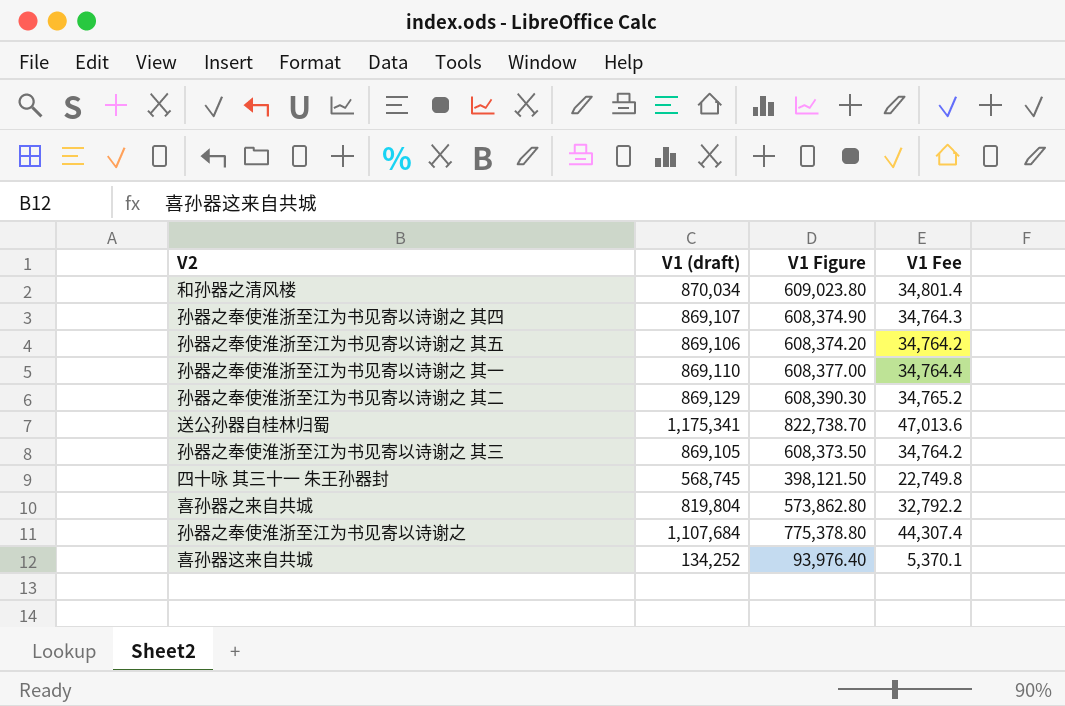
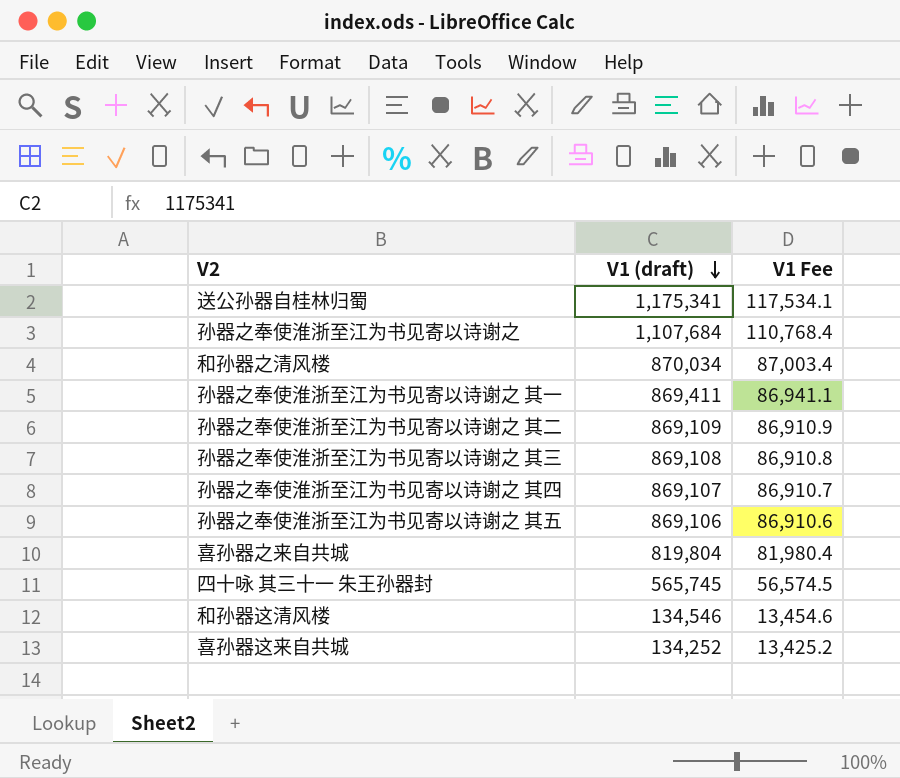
row order: none -> V1 (draft) descending
column V1 Figure | formula: [V1 (draft)] * 0.7 -> none
column V1 Fee | formula: [V1 (draft)] * 0.04 -> [V1 (draft)] * 0.1
孙器之奉使淮浙至江为书见寄以诗谢之 其一 | V1 (draft): 869,110 -> 869,411
孙器之奉使淮浙至江为书见寄以诗谢之 其二 | V1 (draft): 869,129 -> 869,109
孙器之奉使淮浙至江为书见寄以诗谢之 其三 | V1 (draft): 869,105 -> 869,108
四十咏 其三十一 朱王孙器封 | V1 (draft): 568,745 -> 565,745
row 和孙器这清风楼: none -> 134,546 | 13,454.6

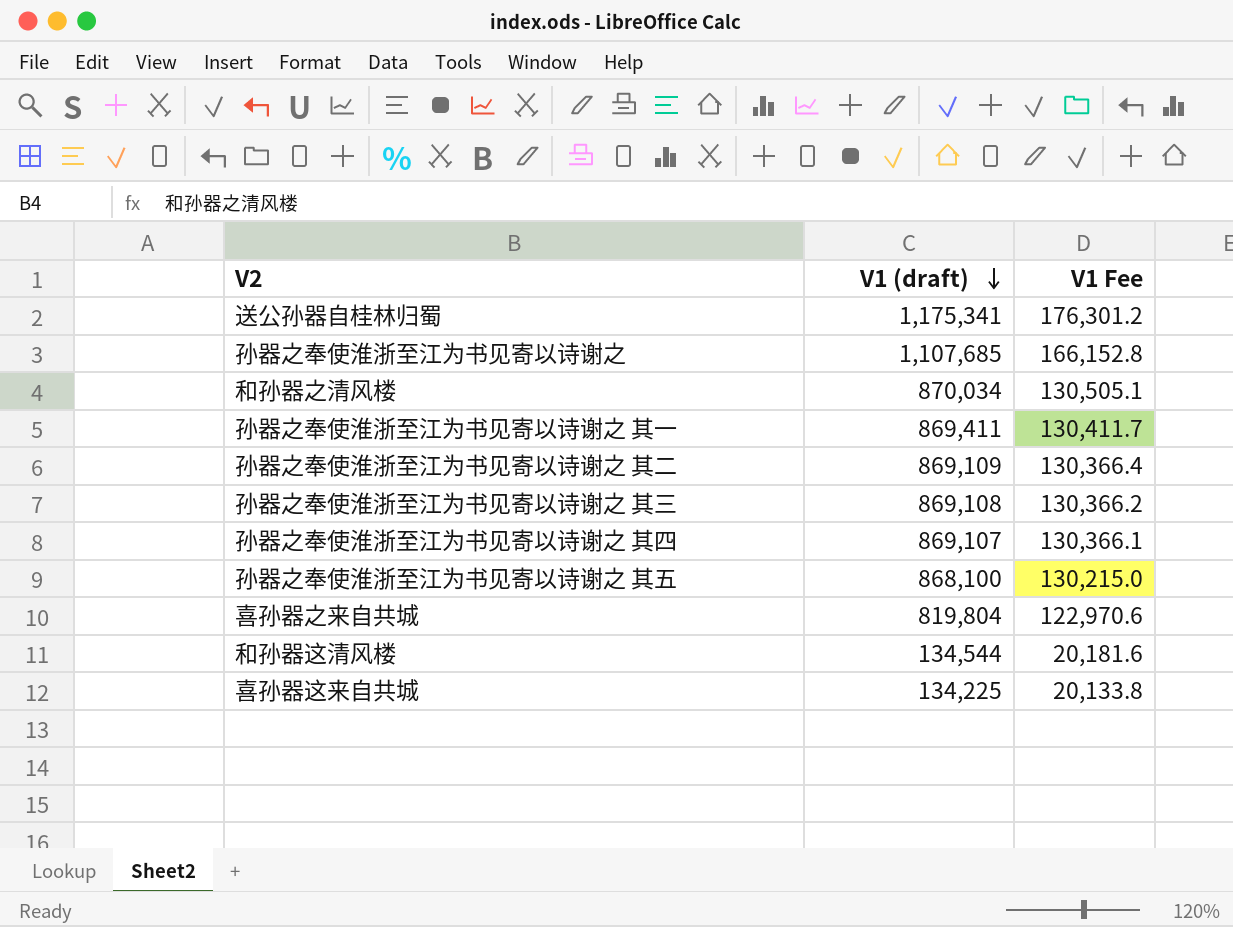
column V1 Fee | formula: [V1 (draft)] * 0.1 -> [V1 (draft)] * 0.15
row 四十咏 其三十一 朱王孙器封: 565,745 | 56,574.5 -> none
孙器之奉使淮浙至江为书见寄以诗谢之 | V1 (draft): 1,107,684 -> 1,107,685
孙器之奉使淮浙至江为书见寄以诗谢之 其五 | V1 (draft): 869,106 -> 868,100
和孙器这清风楼 | V1 (draft): 134,546 -> 134,544
喜孙器这来自共城 | V1 (draft): 134,252 -> 134,225

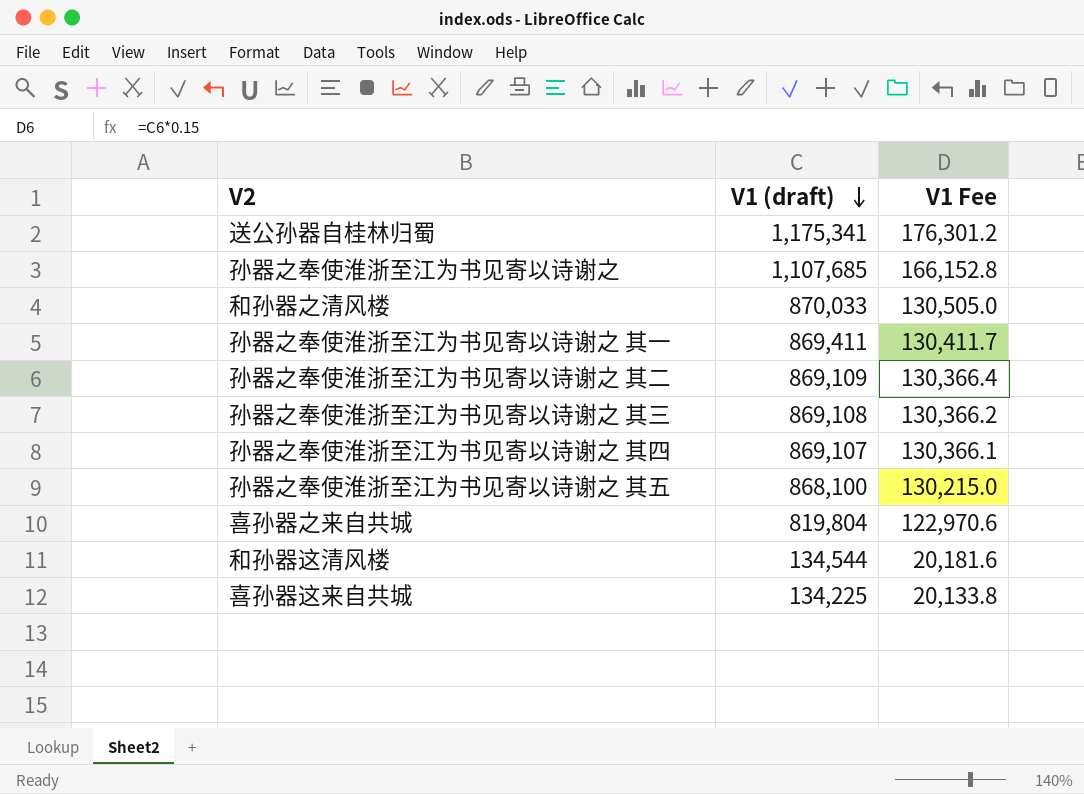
和孙器之清风楼 | V1 (draft): 870,034 -> 870,033
和孙器之清风楼 | V1 Fee: 130,505.1 -> 130,505.0

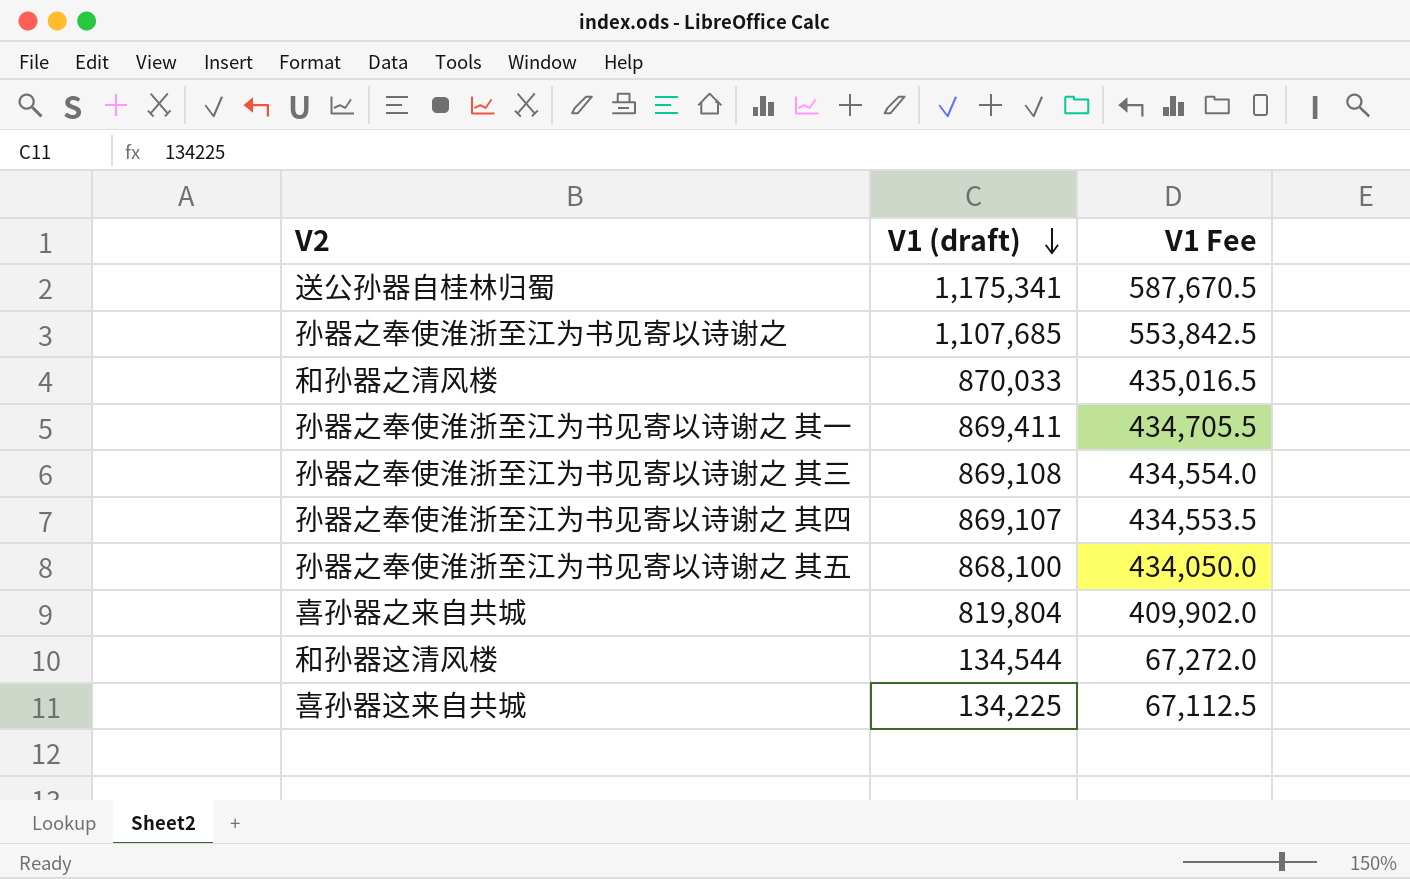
column V1 Fee | formula: [V1 (draft)] * 0.15 -> [V1 (draft)] * 0.5
row 孙器之奉使淮浙至江为书见寄以诗谢之 其二: 869,109 | 130,366.4 -> none

